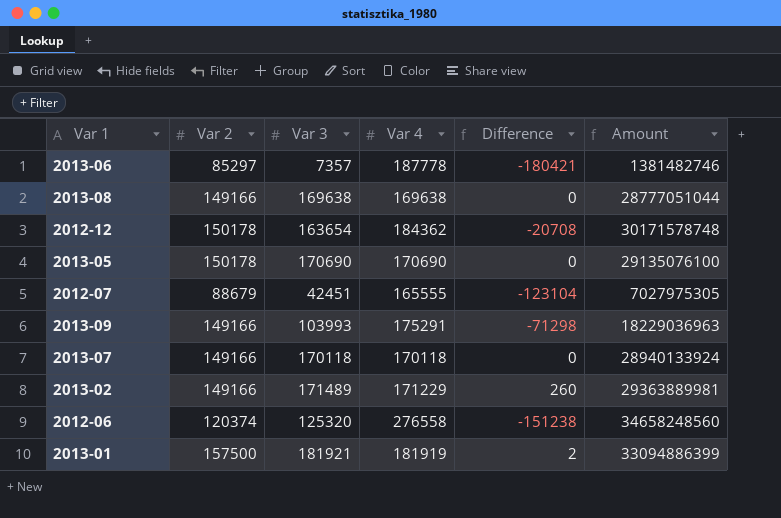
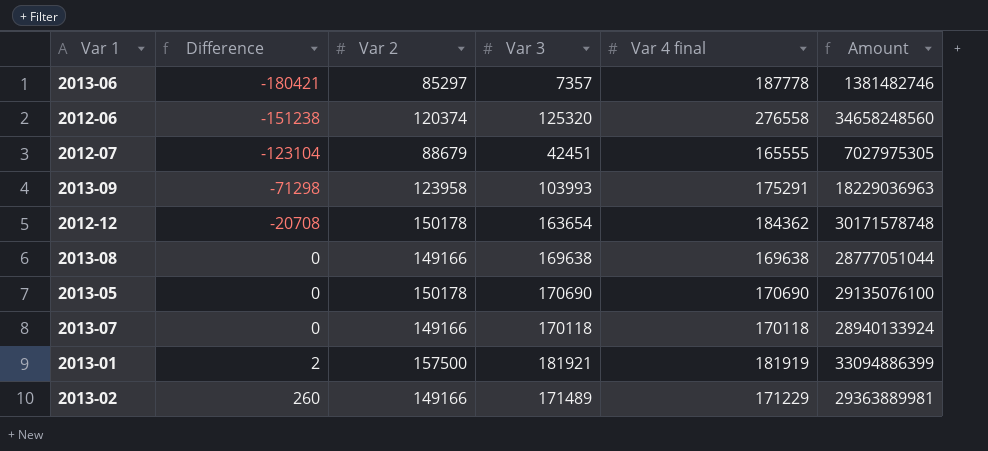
row order: none -> Difference ascending
column Difference | position: 5 -> 2
column name: Var 4 -> Var 4 final
2013-09 | Var 2: 149166 -> 123958

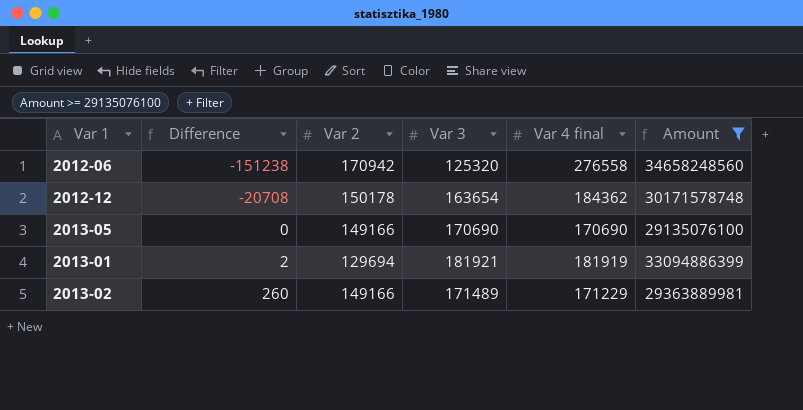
filter: none -> Amount >= 29135076100
2012-06 | Var 2: 120374 -> 170942
2013-05 | Var 2: 150178 -> 149166
2013-01 | Var 2: 157500 -> 129694

